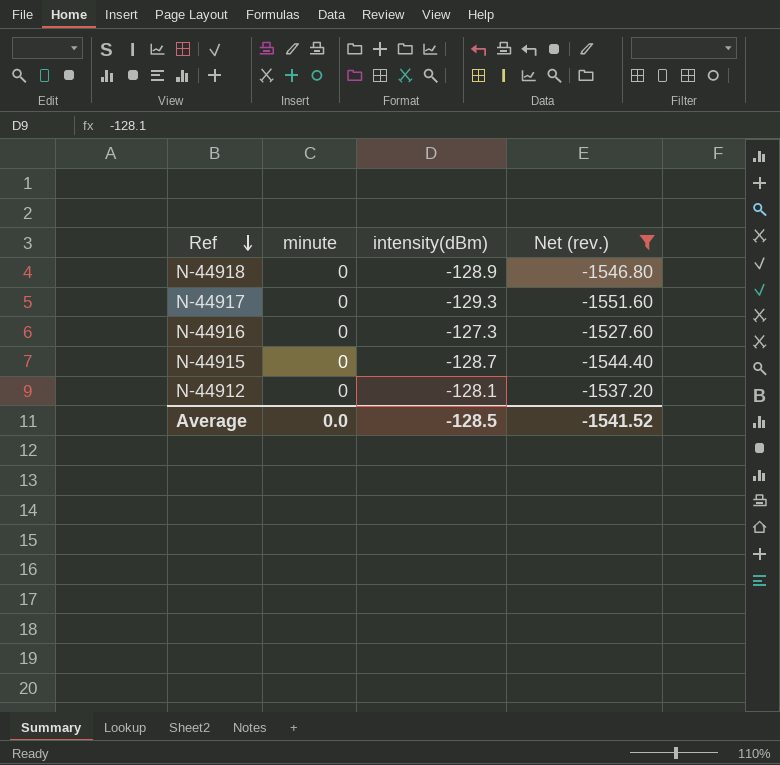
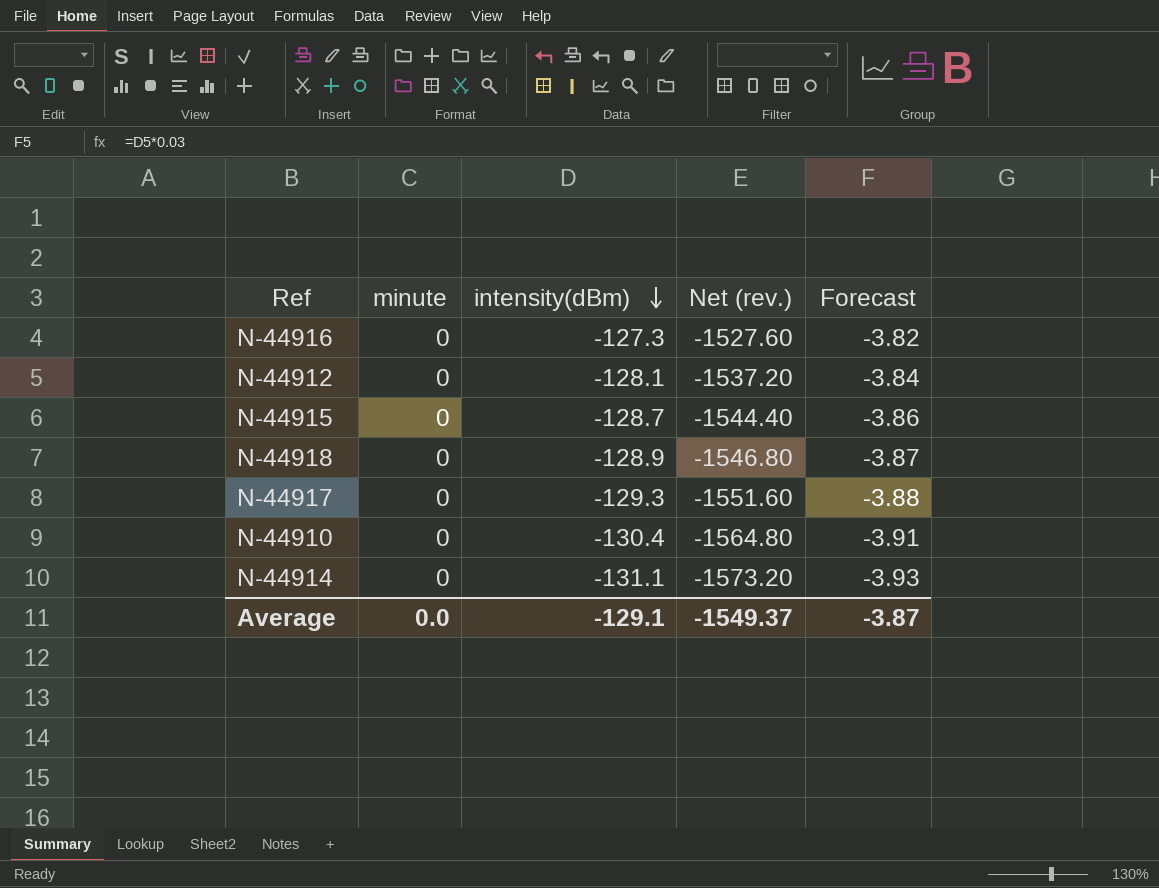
filter: Net (rev.) >= -1551.60 -> none
row order: Ref descending -> intensity(dBm) descending
column Forecast | formula: none -> [intensity(dBm)] * 0.03
Average | intensity(dBm): -128.5 -> -129.1
Average | Net (rev.): -1541.52 -> -1549.37

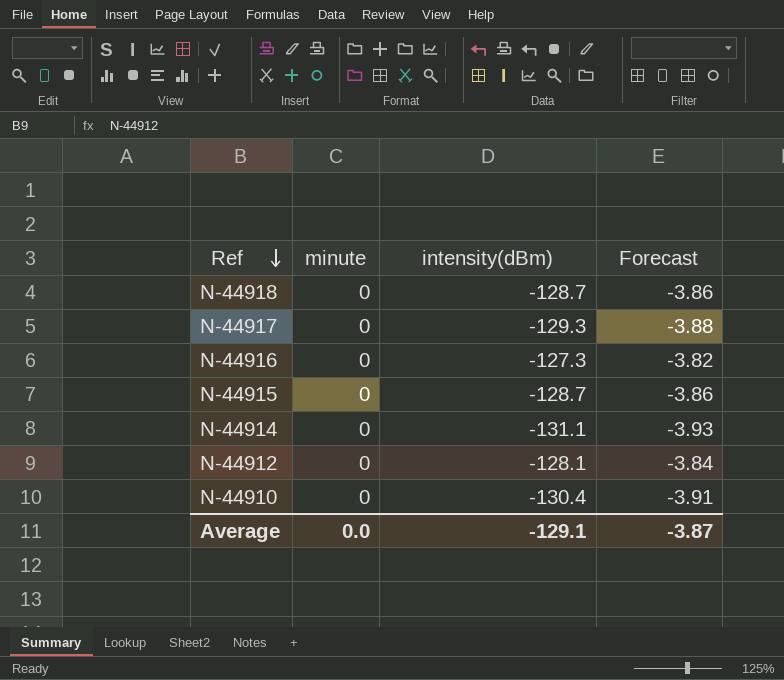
row order: intensity(dBm) descending -> Ref descending
column Net (rev.) | formula: [intensity(dBm)] * 12 -> none
N-44918 | intensity(dBm): -128.9 -> -128.7
N-44918 | Forecast: -3.87 -> -3.86

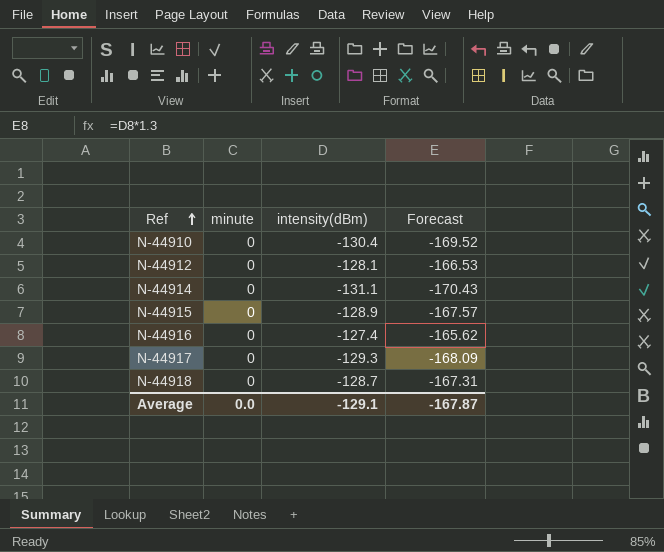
row order: Ref descending -> Ref ascending
column Forecast | formula: [intensity(dBm)] * 0.03 -> [intensity(dBm)] * 1.3
N-44915 | intensity(dBm): -128.7 -> -128.9
N-44916 | intensity(dBm): -127.3 -> -127.4
Average | Forecast: -3.87 -> -167.87

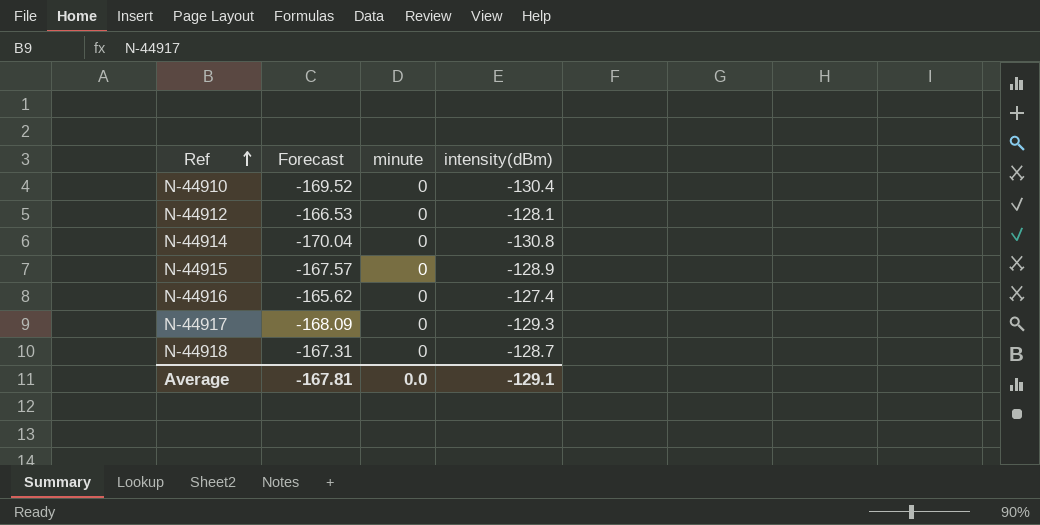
column Forecast | position: 4 -> 2
N-44914 | Forecast: -170.43 -> -170.04
N-44914 | intensity(dBm): -131.1 -> -130.8
Average | Forecast: -167.87 -> -167.81

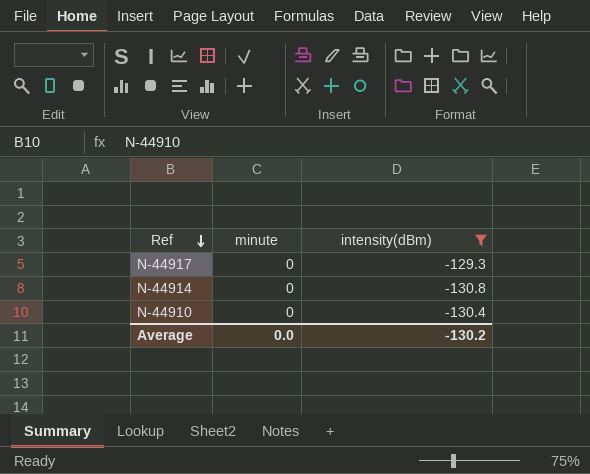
filter: none -> intensity(dBm) <= -129.3
row order: Ref ascending -> Ref descending
column Forecast | formula: [intensity(dBm)] * 1.3 -> none
Average | intensity(dBm): -129.1 -> -130.2

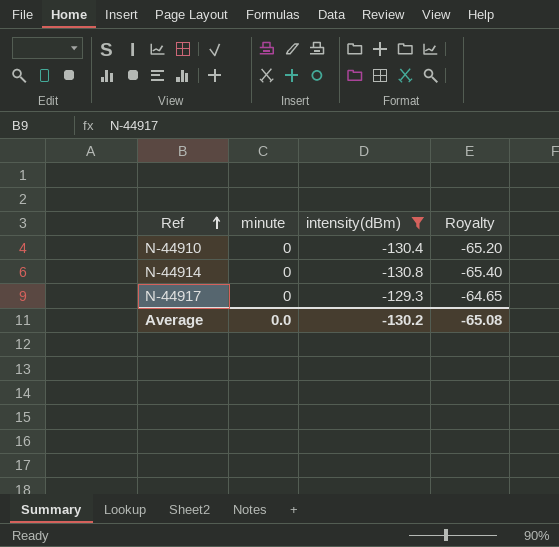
row order: Ref descending -> Ref ascending
column Royalty | formula: none -> [intensity(dBm)] * 0.5

